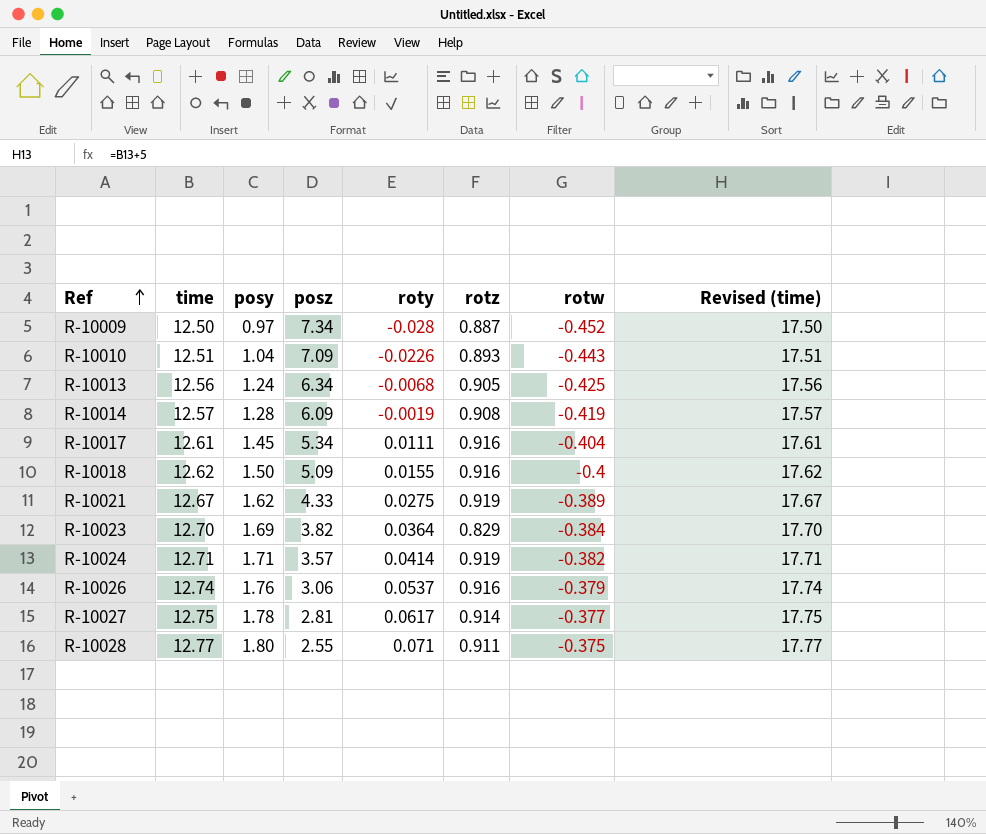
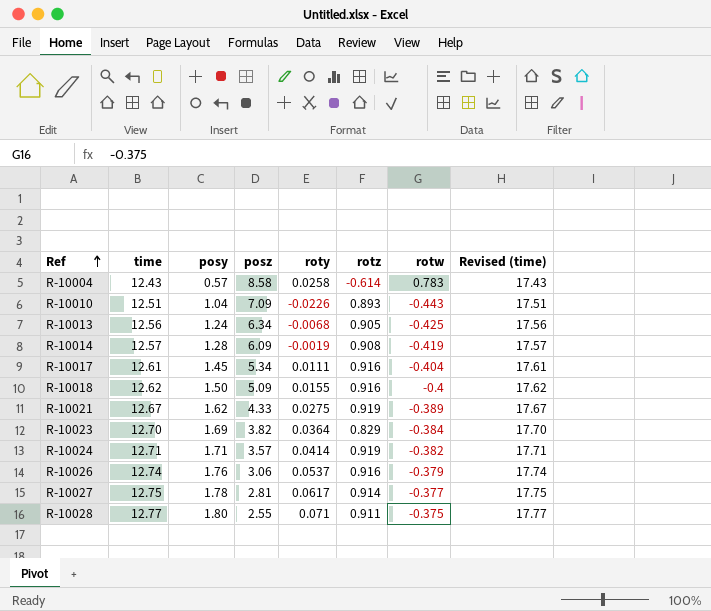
row R-10009: 12.50 | 0.97 | 7.34 | -0.028 | 0.887 | -0.452 | 17.50 -> none
row R-10004: none -> 12.43 | 0.57 | 8.58 | 0.0258 | -0.614 | 0.783 | 17.43

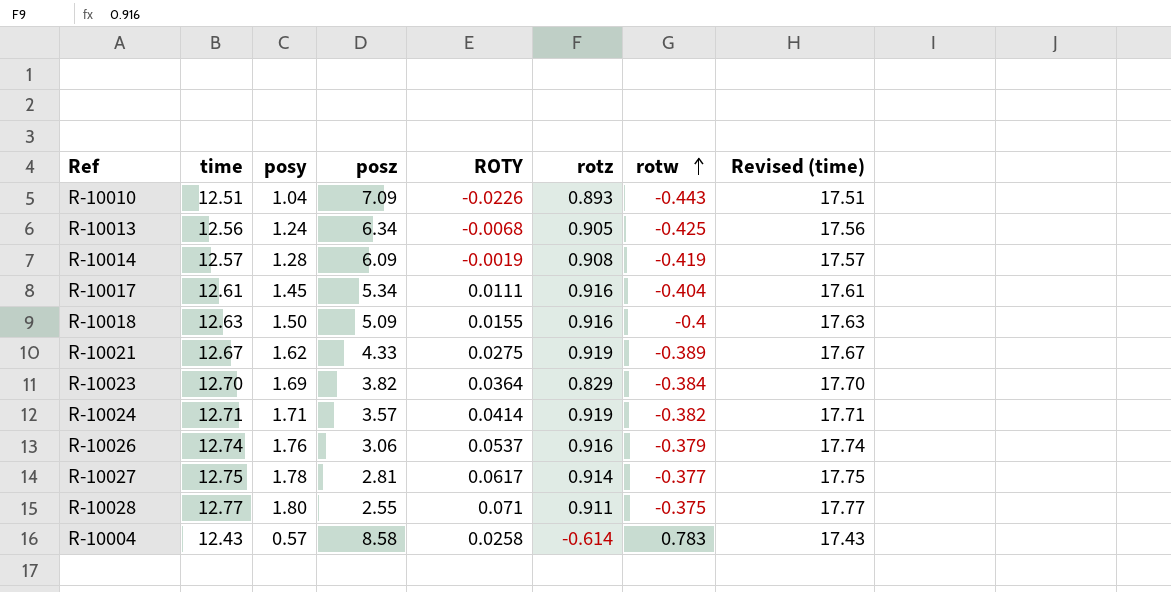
row order: Ref ascending -> rotw ascending
column name: roty -> ROTY
R-10018 | time: 12.62 -> 12.63
R-10018 | Revised (time): 17.62 -> 17.63

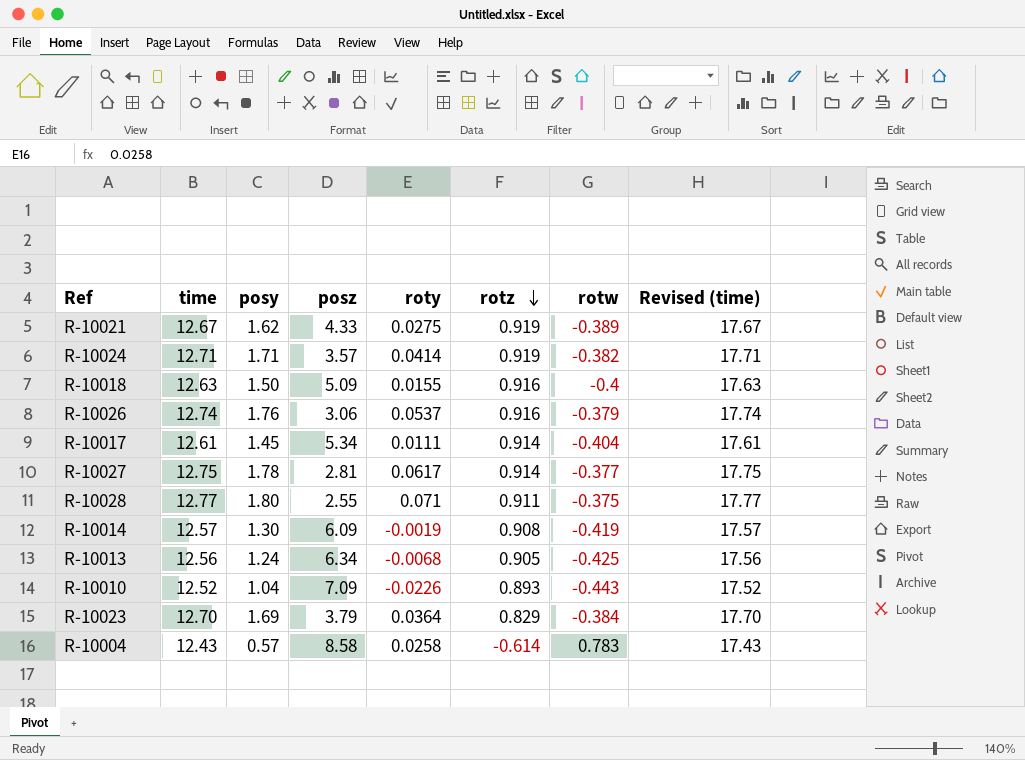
row order: rotw ascending -> rotz descending
column name: ROTY -> roty
R-10017 | rotz: 0.916 -> 0.914
R-10014 | posy: 1.28 -> 1.30
R-10010 | time: 12.51 -> 12.52
R-10010 | Revised (time): 17.51 -> 17.52
R-10023 | posz: 3.82 -> 3.79

